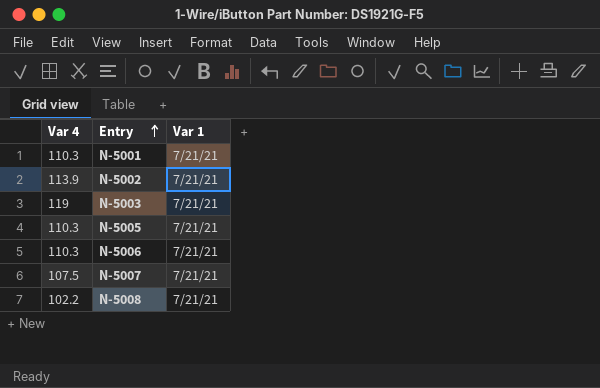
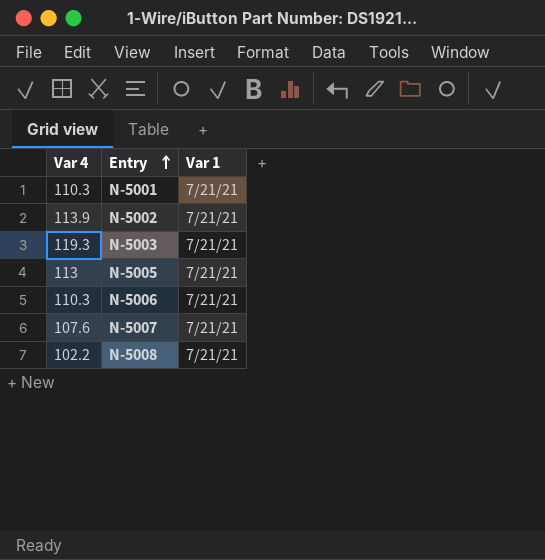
N-5003 | Var 4: 119 -> 119.3
N-5005 | Var 4: 110.3 -> 113
N-5007 | Var 4: 107.5 -> 107.6

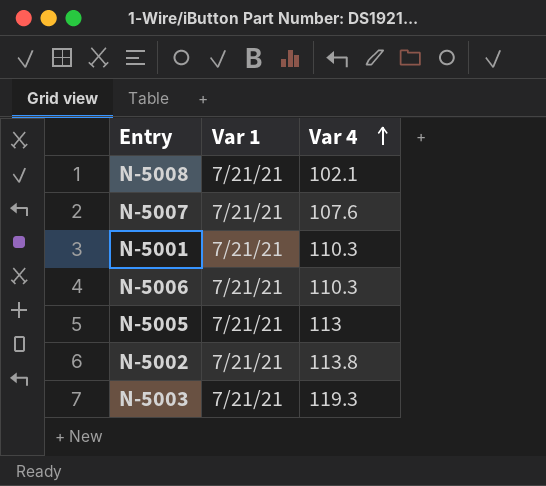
row order: Entry ascending -> Var 4 ascending
column Var 4 | position: 1 -> 3
N-5008 | Var 4: 102.2 -> 102.1
N-5002 | Var 4: 113.9 -> 113.8

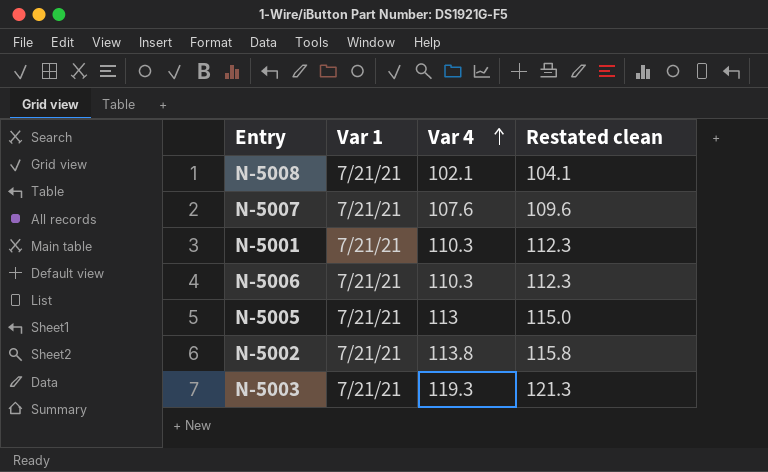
column Restated clean | formula: none -> [Var 4] + 2

